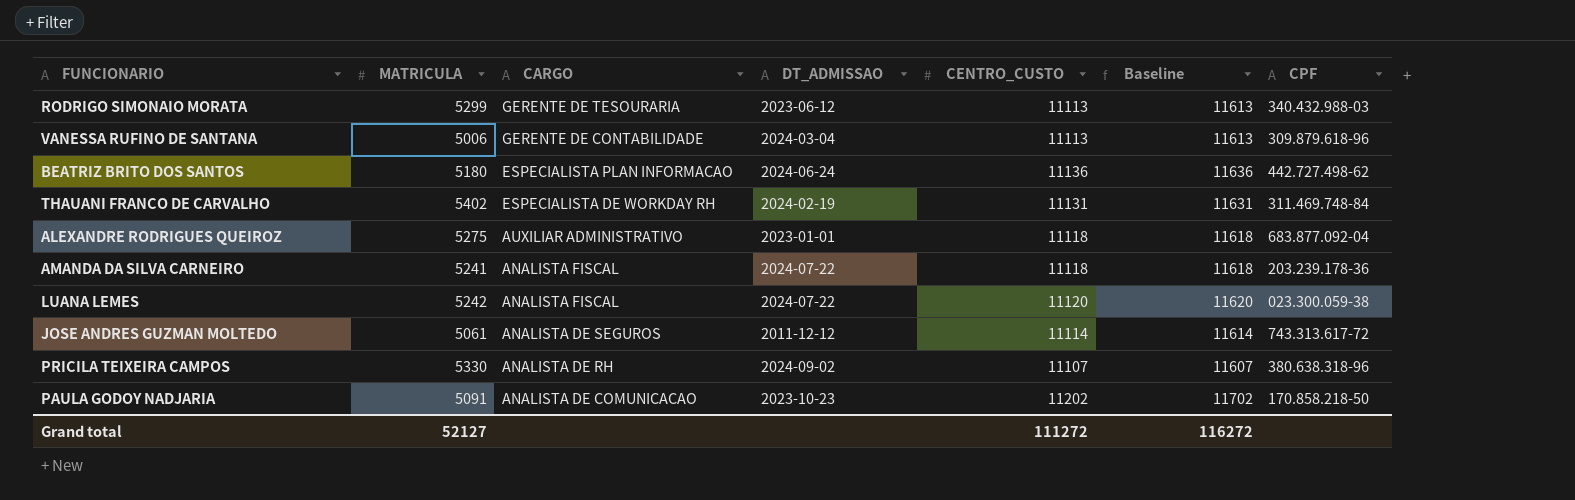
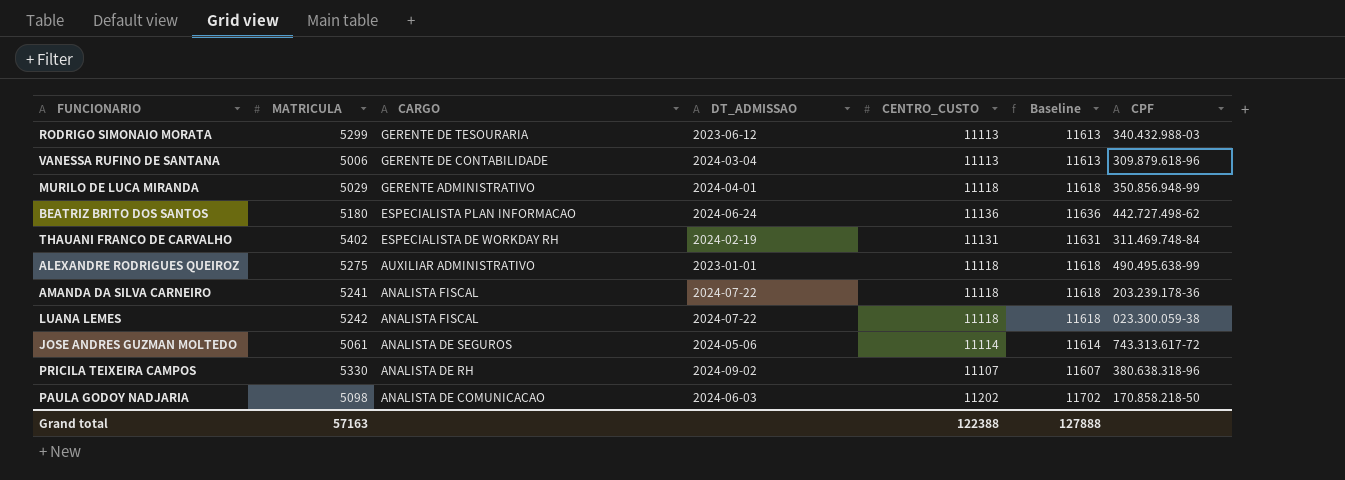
row MURILO DE LUCA MIRANDA: none -> 5029 | GERENTE ADMINISTRATIVO | 2024-04-01 | 11118 | 11618 | 350.856.948-99
ALEXANDRE RODRIGUES QUEIROZ | CPF: 683.877.092-04 -> 490.495.638-99
LUANA LEMES | CENTRO_CUSTO: 11120 -> 11118
LUANA LEMES | Baseline: 11620 -> 11618
JOSE ANDRES GUZMAN MOLTEDO | DT_ADMISSAO: 2011-12-12 -> 2024-05-06
PAULA GODOY NADJARIA | MATRICULA: 5091 -> 5098
PAULA GODOY NADJARIA | DT_ADMISSAO: 2023-10-23 -> 2024-06-03
Grand total | MATRICULA: 52127 -> 57163
Grand total | CENTRO_CUSTO: 111272 -> 122388
Grand total | Baseline: 116272 -> 127888

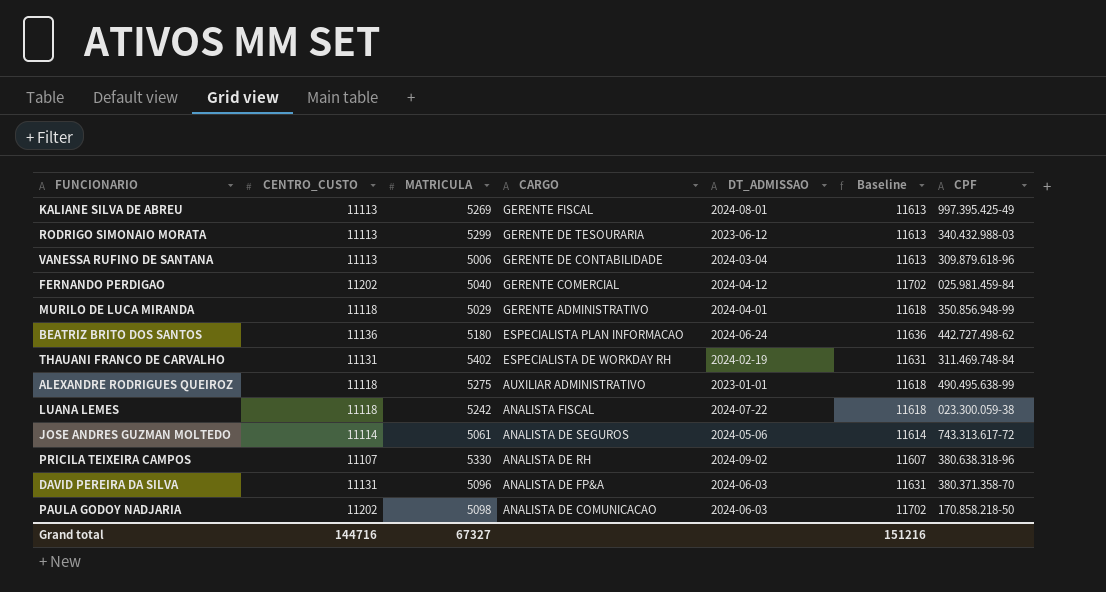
column CENTRO_CUSTO | position: 5 -> 2
row AMANDA DA SILVA CARNEIRO: 5241 | ANALISTA FISCAL | 2024-07-22 | 11118 | 11618 | 203.239.178-36 -> none
row KALIANE SILVA DE ABREU: none -> 11113 | 5269 | GERENTE FISCAL | 2024-08-01 | 11613 | 997.395.425-49
row FERNANDO PERDIGAO: none -> 11202 | 5040 | GERENTE COMERCIAL | 2024-04-12 | 11702 | 025.981.459-84
row DAVID PEREIRA DA SILVA: none -> 11131 | 5096 | ANALISTA DE FP&A | 2024-06-03 | 11631 | 380.371.358-70
Grand total | CENTRO_CUSTO: 122388 -> 144716
Grand total | MATRICULA: 57163 -> 67327
Grand total | Baseline: 127888 -> 151216

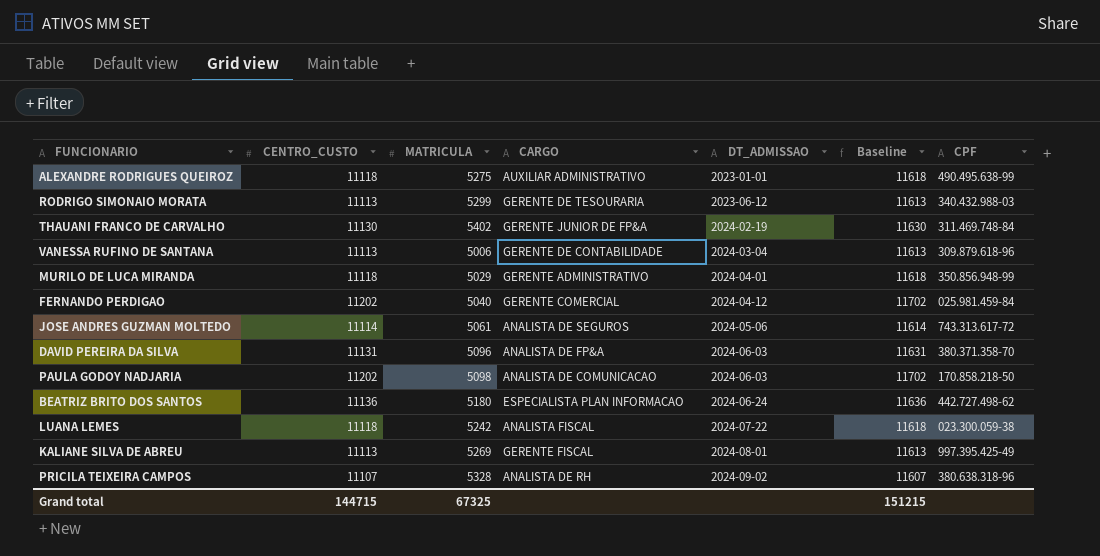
row order: CARGO descending -> DT_ADMISSAO ascending
THAUANI FRANCO DE CARVALHO | CENTRO_CUSTO: 11131 -> 11130
THAUANI FRANCO DE CARVALHO | CARGO: ESPECIALISTA DE WORKDAY RH -> GERENTE JUNIOR DE FP&A
THAUANI FRANCO DE CARVALHO | Baseline: 11631 -> 11630
PRICILA TEIXEIRA CAMPOS | MATRICULA: 5330 -> 5328
Grand total | CENTRO_CUSTO: 144716 -> 144715
Grand total | MATRICULA: 67327 -> 67325
Grand total | Baseline: 151216 -> 151215

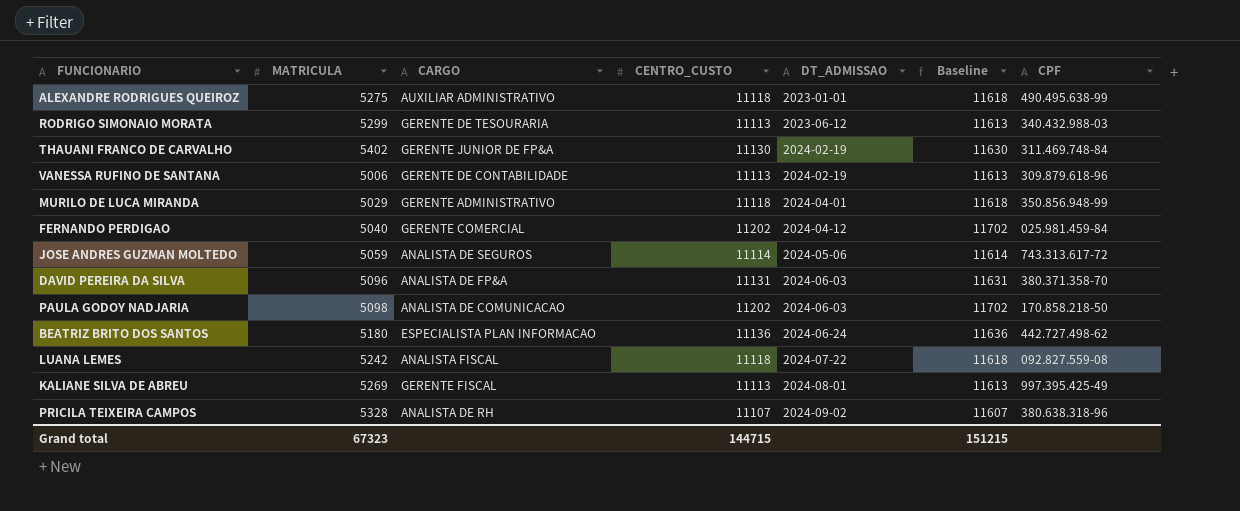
column CENTRO_CUSTO | position: 2 -> 4
VANESSA RUFINO DE SANTANA | DT_ADMISSAO: 2024-03-04 -> 2024-02-19
JOSE ANDRES GUZMAN MOLTEDO | MATRICULA: 5061 -> 5059
LUANA LEMES | CPF: 023.300.059-38 -> 092.827.559-08
Grand total | MATRICULA: 67325 -> 67323

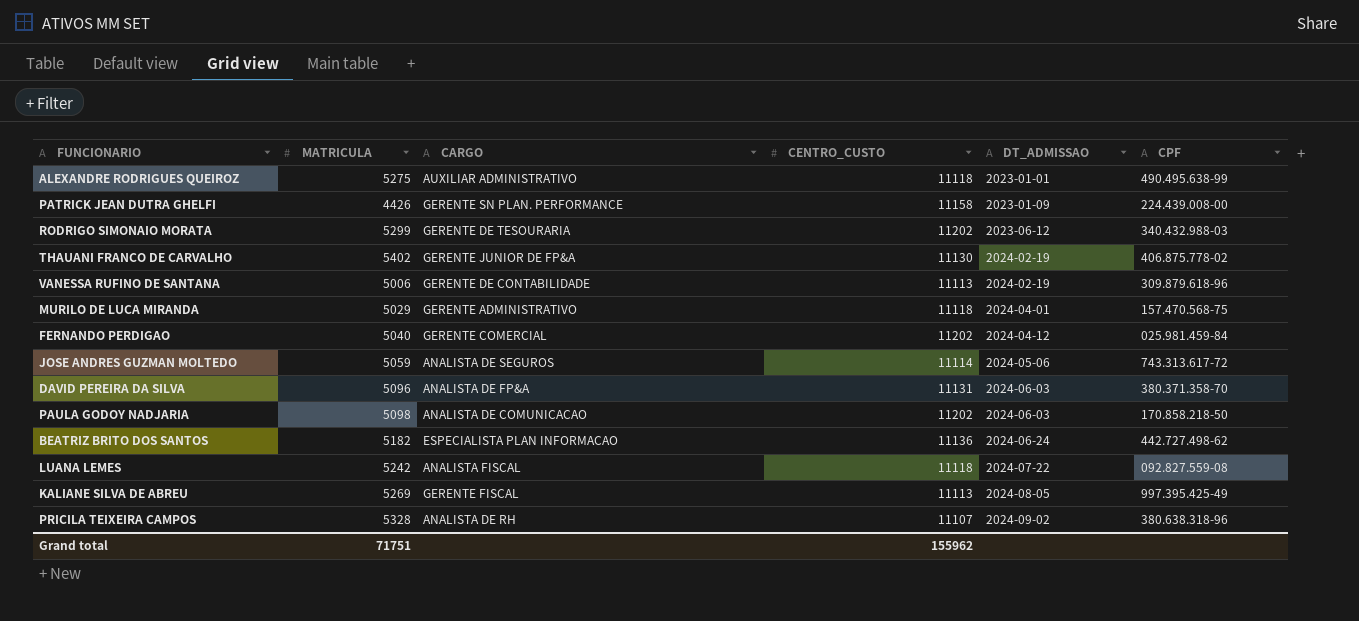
column Baseline | formula: [CENTRO_CUSTO] + 500 -> none
row PATRICK JEAN DUTRA GHELFI: none -> 4426 | GERENTE SN PLAN. PERFORMANCE | 11158 | 2023-01-09 | 224.439.008-00
RODRIGO SIMONAIO MORATA | CENTRO_CUSTO: 11113 -> 11202
THAUANI FRANCO DE CARVALHO | CPF: 311.469.748-84 -> 406.875.778-02
MURILO DE LUCA MIRANDA | CPF: 350.856.948-99 -> 157.470.568-75
BEATRIZ BRITO DOS SANTOS | MATRICULA: 5180 -> 5182
KALIANE SILVA DE ABREU | DT_ADMISSAO: 2024-08-01 -> 2024-08-05
Grand total | MATRICULA: 67323 -> 71751
Grand total | CENTRO_CUSTO: 144715 -> 155962

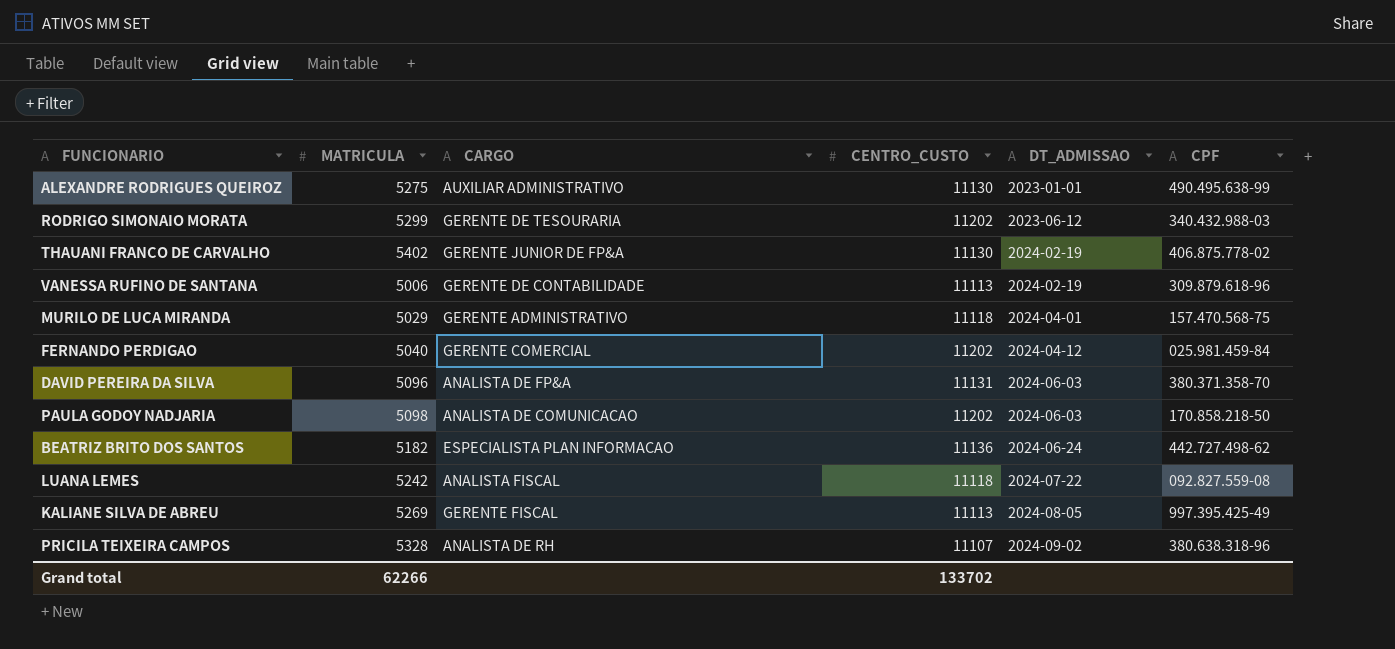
row PATRICK JEAN DUTRA GHELFI: 4426 | GERENTE SN PLAN. PERFORMANCE | 11158 | 2023-01-09 | 224.439.008-00 -> none
row JOSE ANDRES GUZMAN MOLTEDO: 5059 | ANALISTA DE SEGUROS | 11114 | 2024-05-06 | 743.313.617-72 -> none
ALEXANDRE RODRIGUES QUEIROZ | CENTRO_CUSTO: 11118 -> 11130
Grand total | MATRICULA: 71751 -> 62266
Grand total | CENTRO_CUSTO: 155962 -> 133702

